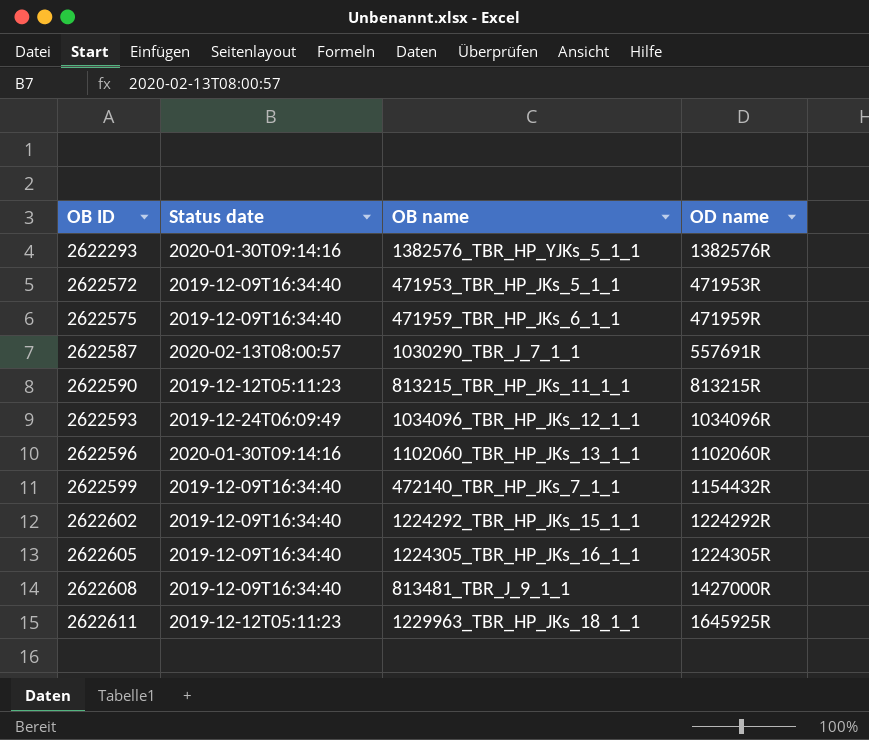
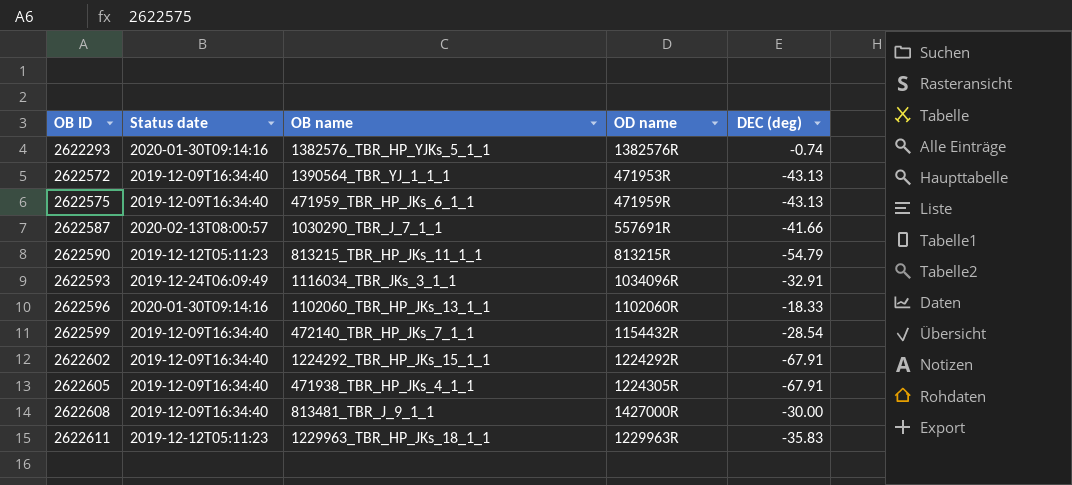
column DEC (deg) | position: none -> 5
2622572 | OB name: 471953_TBR_HP_JKs_5_1_1 -> 1390564_TBR_YJ_1_1_1
2622593 | OB name: 1034096_TBR_HP_JKs_12_1_1 -> 1116034_TBR_JKs_3_1_1
2622605 | OB name: 1224305_TBR_HP_JKs_16_1_1 -> 471938_TBR_HP_JKs_4_1_1
2622611 | OD name: 1645925R -> 1229963R

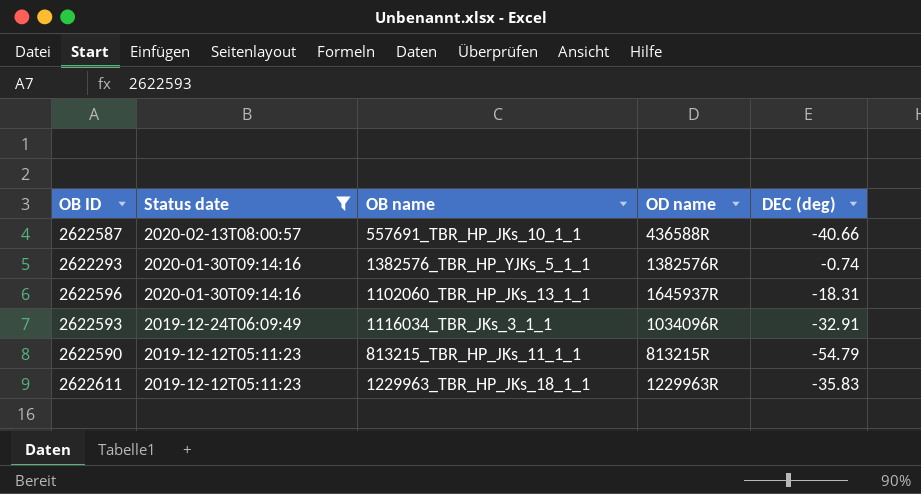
filter: none -> Status date != 2019-12-09T16:34:40
row order: OB ID ascending -> Status date descending
2622587 | OB name: 1030290_TBR_J_7_1_1 -> 557691_TBR_HP_JKs_10_1_1
2622587 | OD name: 557691R -> 436588R
2622587 | DEC (deg): -41.66 -> -40.66
2622596 | OD name: 1102060R -> 1645937R
2622596 | DEC (deg): -18.33 -> -18.31

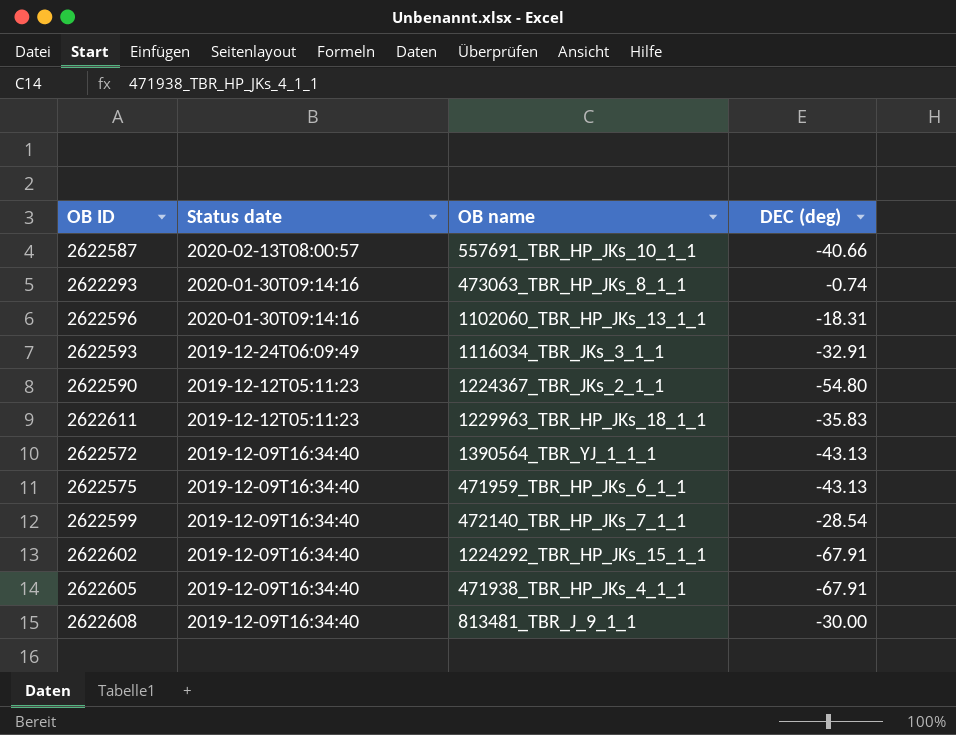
filter: Status date != 2019-12-09T16:34:40 -> none
column OD name | position: 4 -> none
2622293 | OB name: 1382576_TBR_HP_YJKs_5_1_1 -> 473063_TBR_HP_JKs_8_1_1
2622590 | OB name: 813215_TBR_HP_JKs_11_1_1 -> 1224367_TBR_JKs_2_1_1
2622590 | DEC (deg): -54.79 -> -54.80

